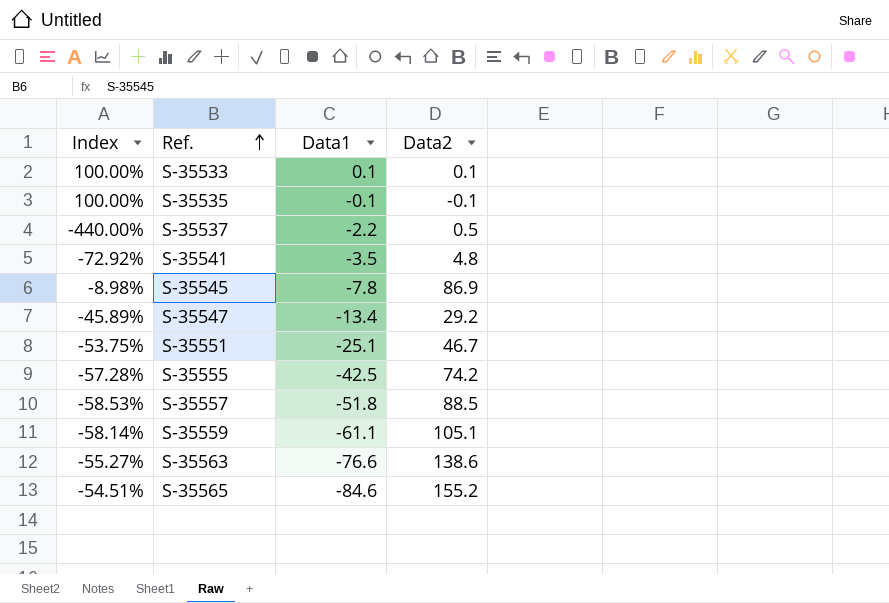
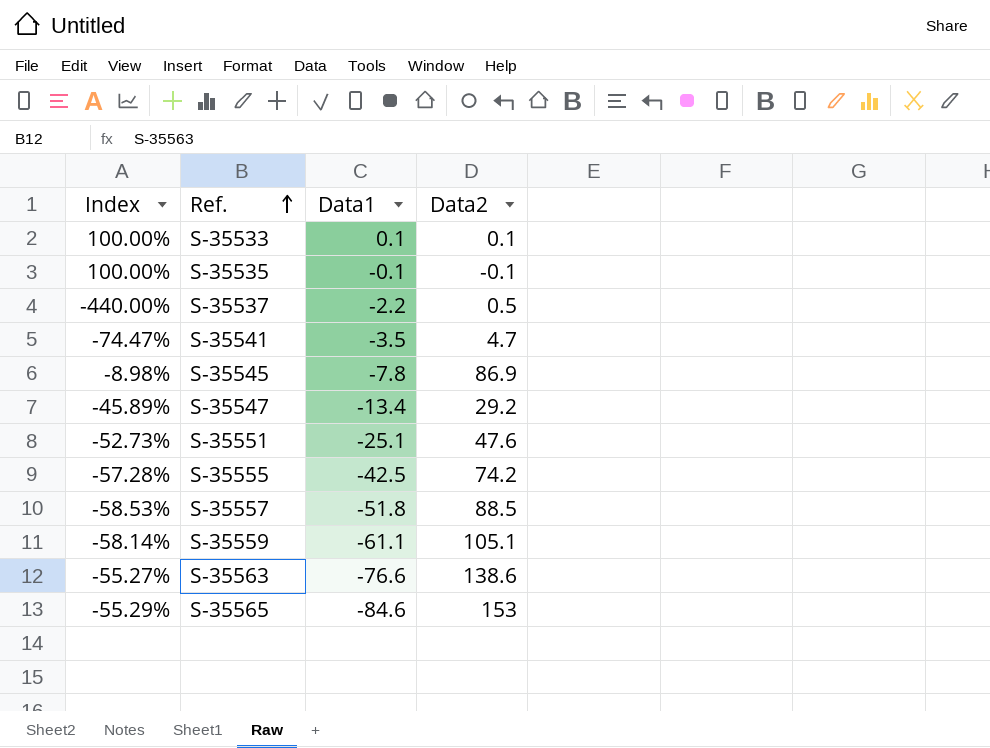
S-35541 | Index: -72.92% -> -74.47%
S-35541 | Data2: 4.8 -> 4.7
S-35551 | Index: -53.75% -> -52.73%
S-35551 | Data2: 46.7 -> 47.6
S-35565 | Index: -54.51% -> -55.29%
S-35565 | Data2: 155.2 -> 153

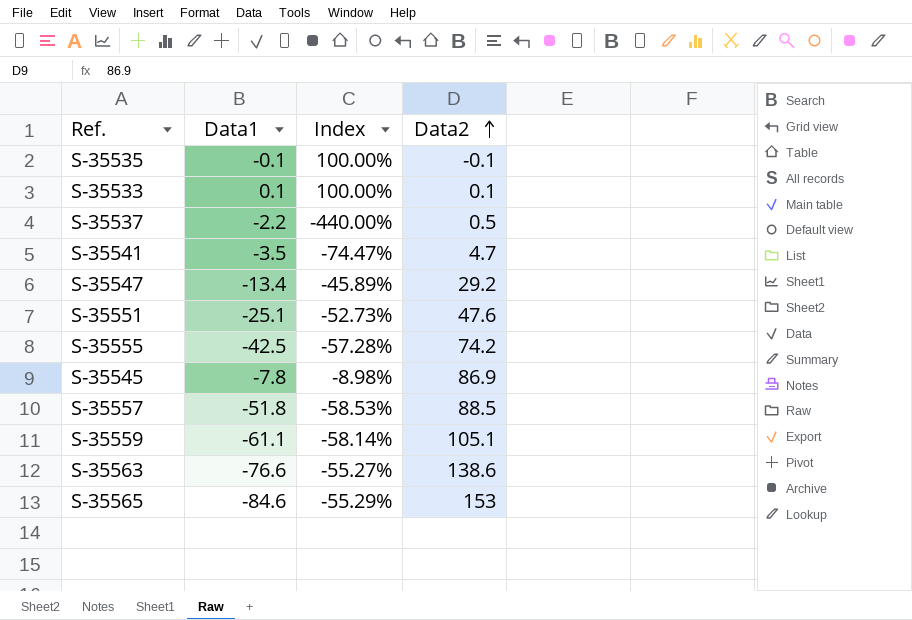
row order: Ref. ascending -> Data2 ascending
column Index | position: 1 -> 3

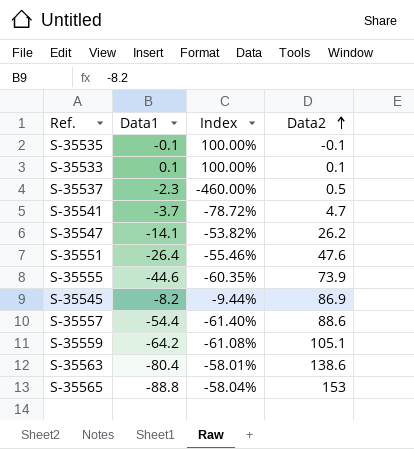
S-35537 | Data1: -2.2 -> -2.3
S-35537 | Index: -440.00% -> -460.00%
S-35541 | Data1: -3.5 -> -3.7
S-35541 | Index: -74.47% -> -78.72%
S-35547 | Data1: -13.4 -> -14.1
S-35547 | Index: -45.89% -> -53.82%
S-35547 | Data2: 29.2 -> 26.2
S-35551 | Data1: -25.1 -> -26.4
S-35551 | Index: -52.73% -> -55.46%
S-35555 | Data1: -42.5 -> -44.6
S-35555 | Index: -57.28% -> -60.35%
S-35555 | Data2: 74.2 -> 73.9
S-35545 | Data1: -7.8 -> -8.2
S-35545 | Index: -8.98% -> -9.44%
S-35557 | Data1: -51.8 -> -54.4
S-35557 | Index: -58.53% -> -61.40%
S-35557 | Data2: 88.5 -> 88.6
S-35559 | Data1: -61.1 -> -64.2
S-35559 | Index: -58.14% -> -61.08%
S-35563 | Data1: -76.6 -> -80.4
S-35563 | Index: -55.27% -> -58.01%
S-35565 | Data1: -84.6 -> -88.8
S-35565 | Index: -55.29% -> -58.04%

